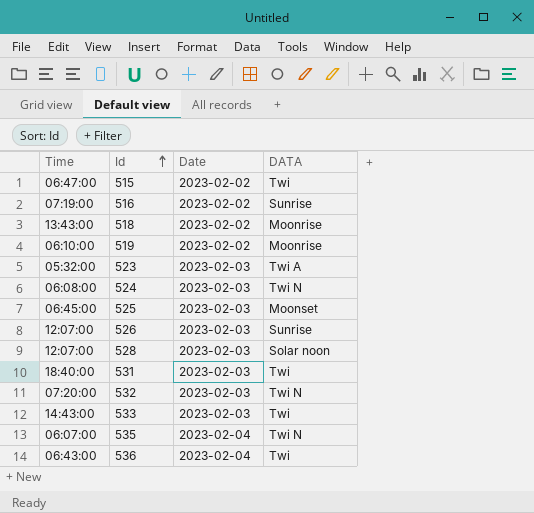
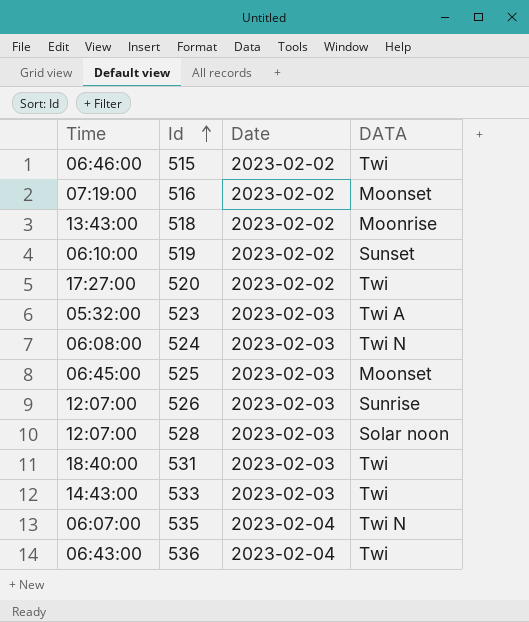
row 532: 07:20:00 | 2023-02-03 | Twi N -> none
515 | Time: 06:47:00 -> 06:46:00
516 | DATA: Sunrise -> Moonset
519 | DATA: Moonrise -> Sunset
row 520: none -> 17:27:00 | 2023-02-02 | Twi

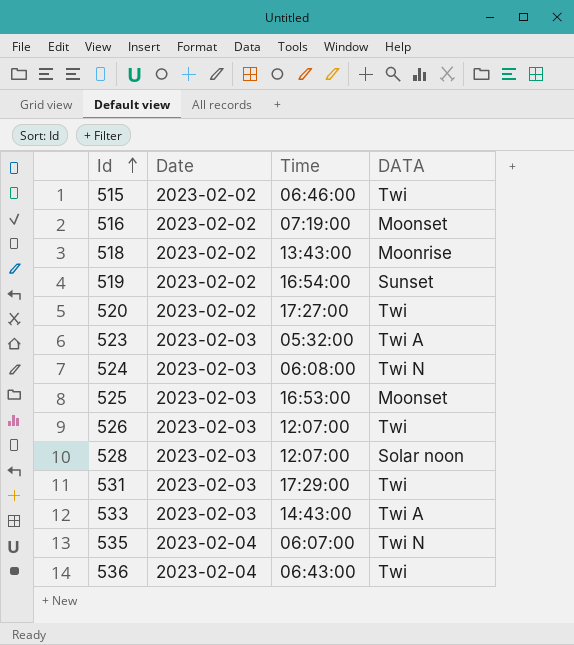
column Time | position: 1 -> 3
519 | Time: 06:10:00 -> 16:54:00
525 | Time: 06:45:00 -> 16:53:00
526 | DATA: Sunrise -> Twi
531 | Time: 18:40:00 -> 17:29:00
533 | DATA: Twi -> Twi A

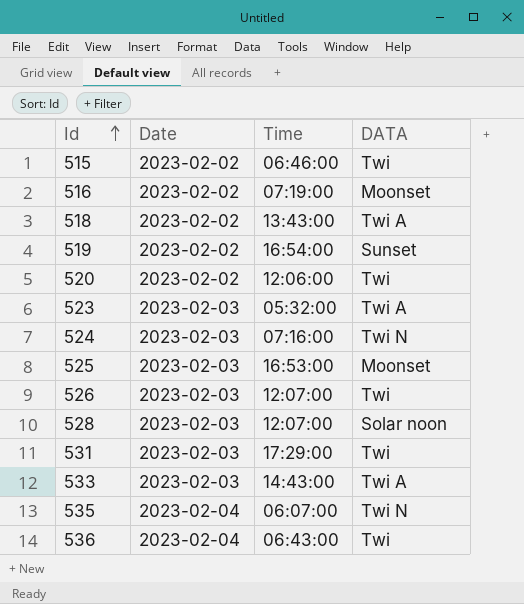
518 | DATA: Moonrise -> Twi A
520 | Time: 17:27:00 -> 12:06:00
524 | Time: 06:08:00 -> 07:16:00

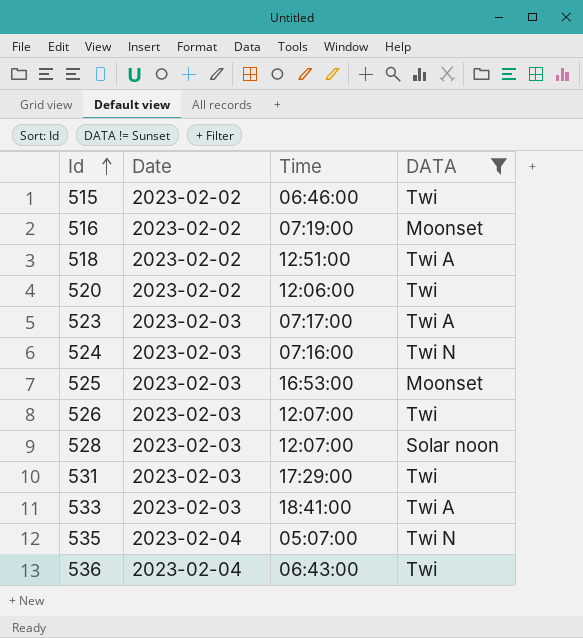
filter: none -> DATA != Sunset
518 | Time: 13:43:00 -> 12:51:00
523 | Time: 05:32:00 -> 07:17:00
533 | Time: 14:43:00 -> 18:41:00
535 | Time: 06:07:00 -> 05:07:00

